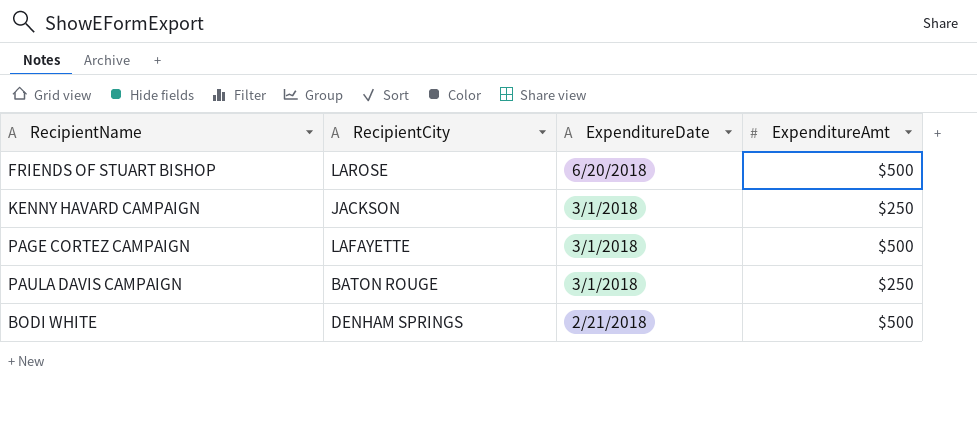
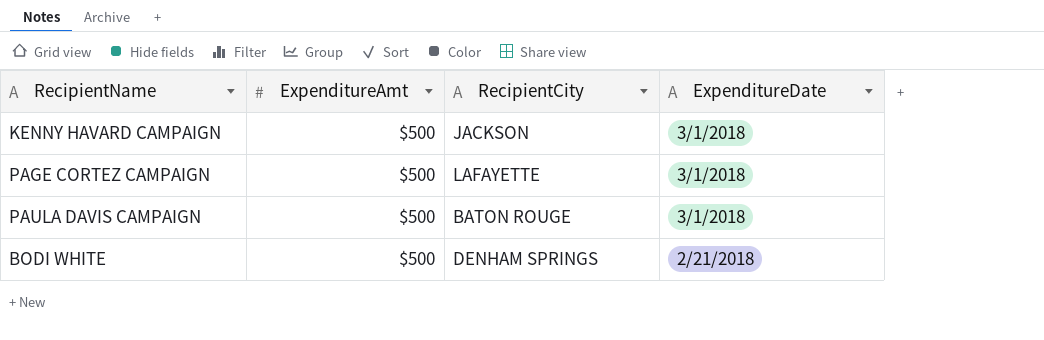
column ExpenditureAmt | position: 4 -> 2
row FRIENDS OF STUART BISHOP: LAROSE | 6/20/2018 | $500 -> none
KENNY HAVARD CAMPAIGN | ExpenditureAmt: $250 -> $500
PAULA DAVIS CAMPAIGN | ExpenditureAmt: $250 -> $500

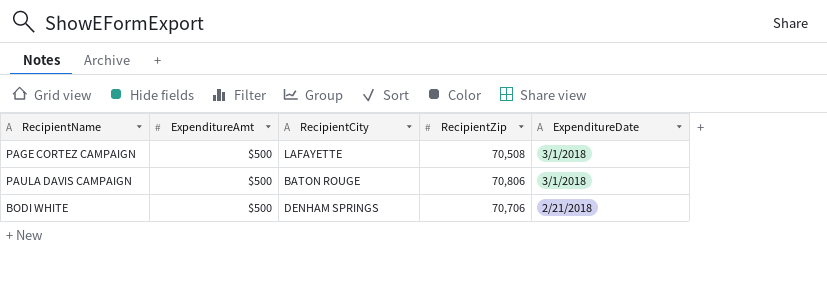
column RecipientZip | position: none -> 4
row KENNY HAVARD CAMPAIGN: $500 | JACKSON | 3/1/2018 -> none

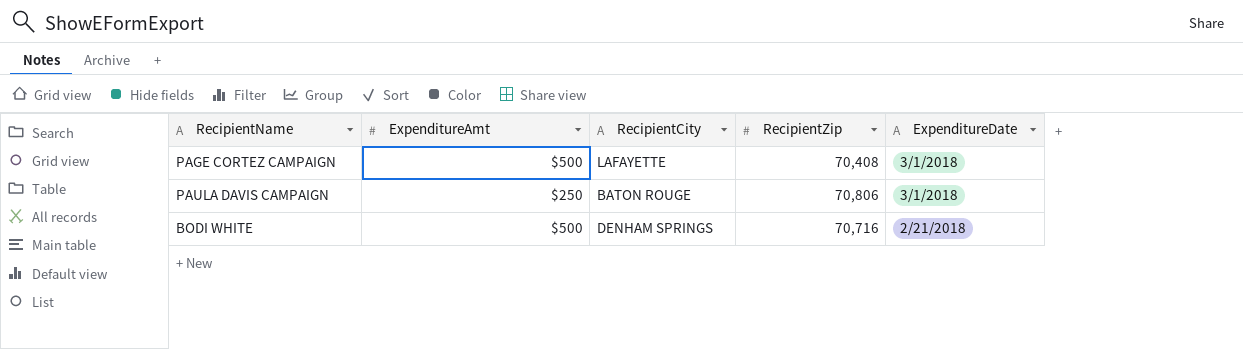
PAGE CORTEZ CAMPAIGN | RecipientZip: 70,508 -> 70,408
PAULA DAVIS CAMPAIGN | ExpenditureAmt: $500 -> $250
BODI WHITE | RecipientZip: 70,706 -> 70,716

